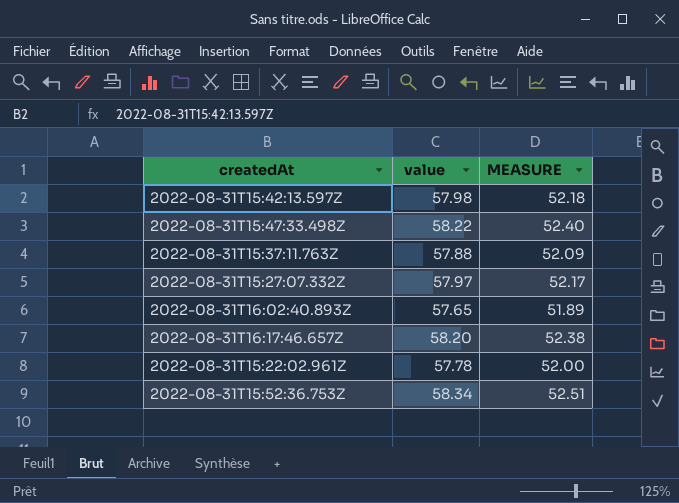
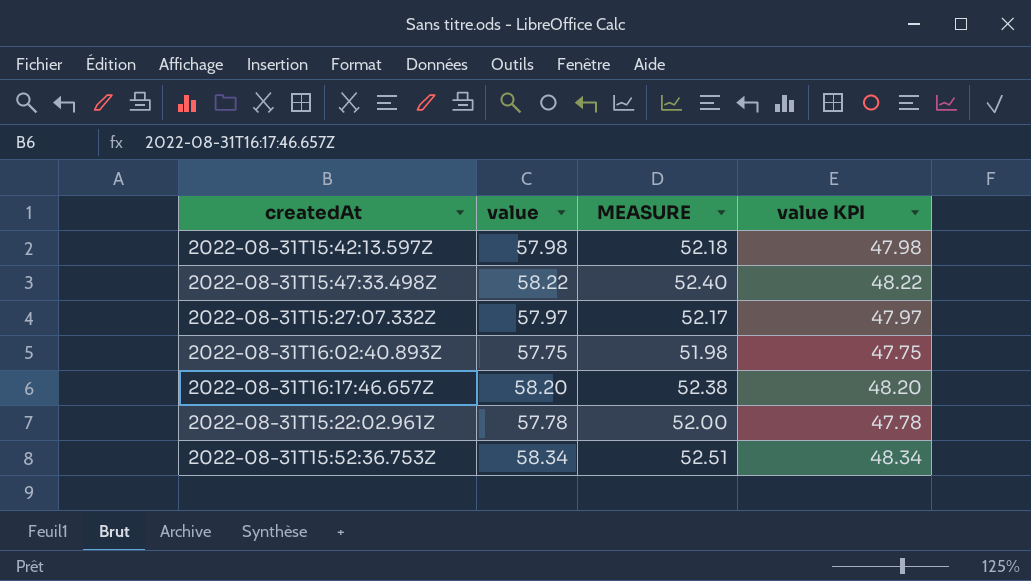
column value KPI | formula: none -> [value] - 10
row 2022-08-31T15:37:11.763Z: 57.88 | 52.09 -> none
2022-08-31T16:02:40.893Z | value: 57.65 -> 57.75
2022-08-31T16:02:40.893Z | MEASURE: 51.89 -> 51.98

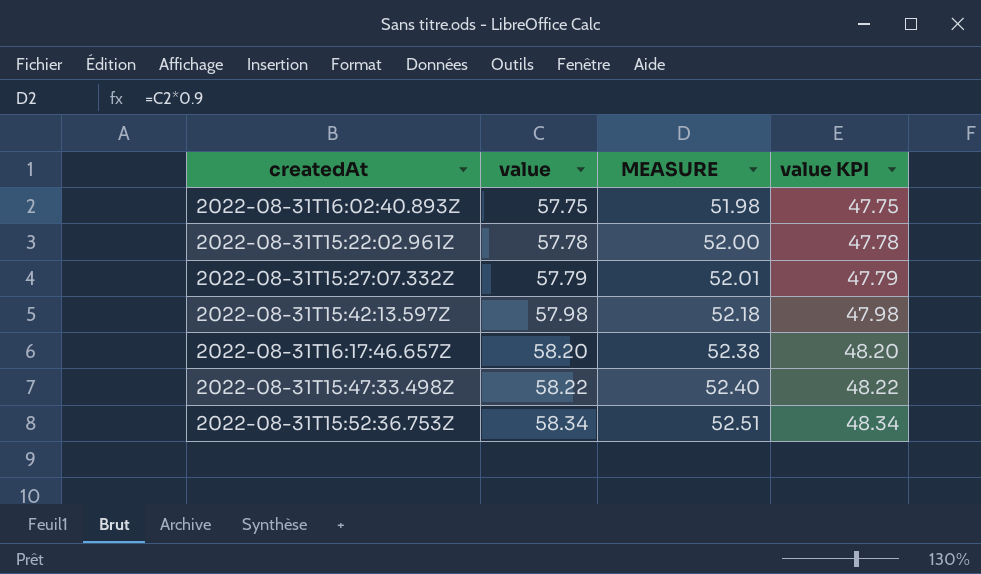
row order: none -> value ascending
2022-08-31T15:27:07.332Z | value: 57.97 -> 57.79
2022-08-31T15:27:07.332Z | MEASURE: 52.17 -> 52.01
2022-08-31T15:27:07.332Z | value KPI: 47.97 -> 47.79

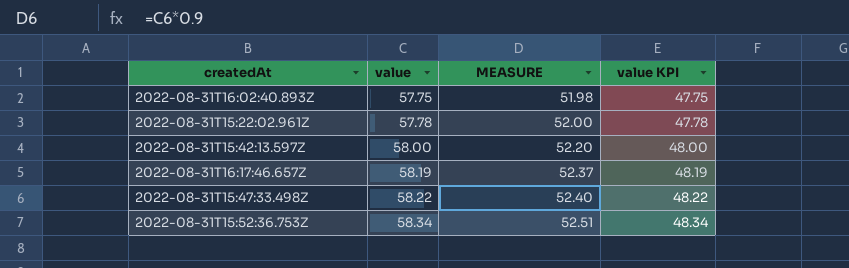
row 2022-08-31T15:27:07.332Z: 57.79 | 52.01 | 47.79 -> none
2022-08-31T15:42:13.597Z | value: 57.98 -> 58.00
2022-08-31T15:42:13.597Z | MEASURE: 52.18 -> 52.20
2022-08-31T15:42:13.597Z | value KPI: 47.98 -> 48.00
2022-08-31T16:17:46.657Z | value: 58.20 -> 58.19
2022-08-31T16:17:46.657Z | MEASURE: 52.38 -> 52.37
2022-08-31T16:17:46.657Z | value KPI: 48.20 -> 48.19

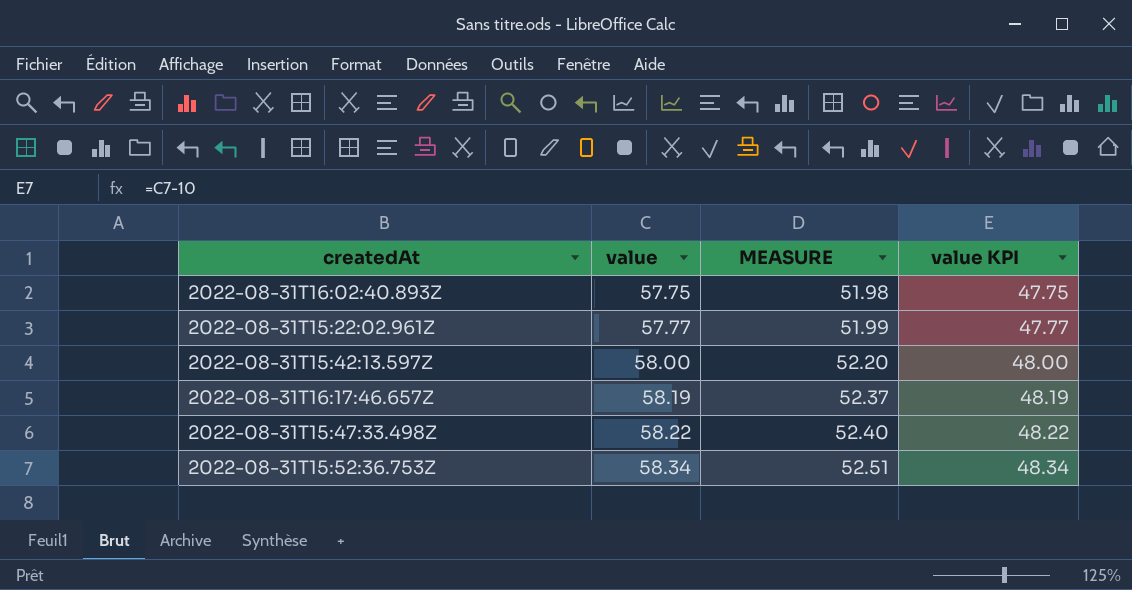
2022-08-31T15:22:02.961Z | value: 57.78 -> 57.77
2022-08-31T15:22:02.961Z | MEASURE: 52.00 -> 51.99
2022-08-31T15:22:02.961Z | value KPI: 47.78 -> 47.77

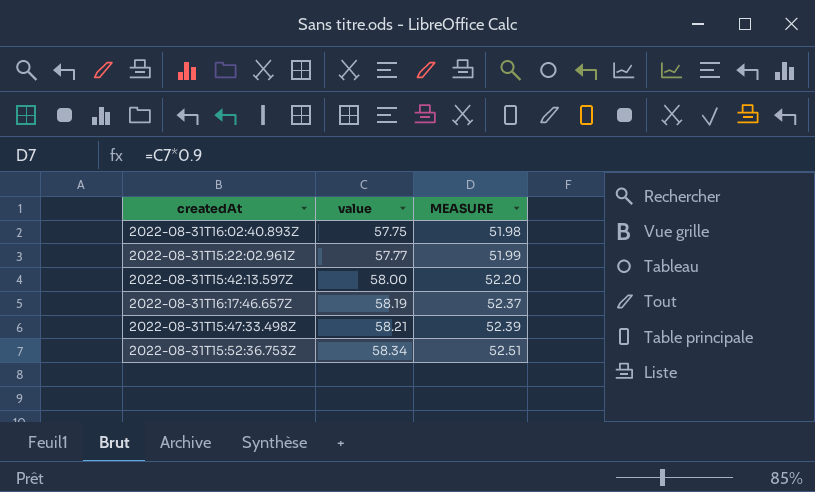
column value KPI | formula: [value] - 10 -> none
2022-08-31T15:47:33.498Z | value: 58.22 -> 58.21
2022-08-31T15:47:33.498Z | MEASURE: 52.40 -> 52.39

